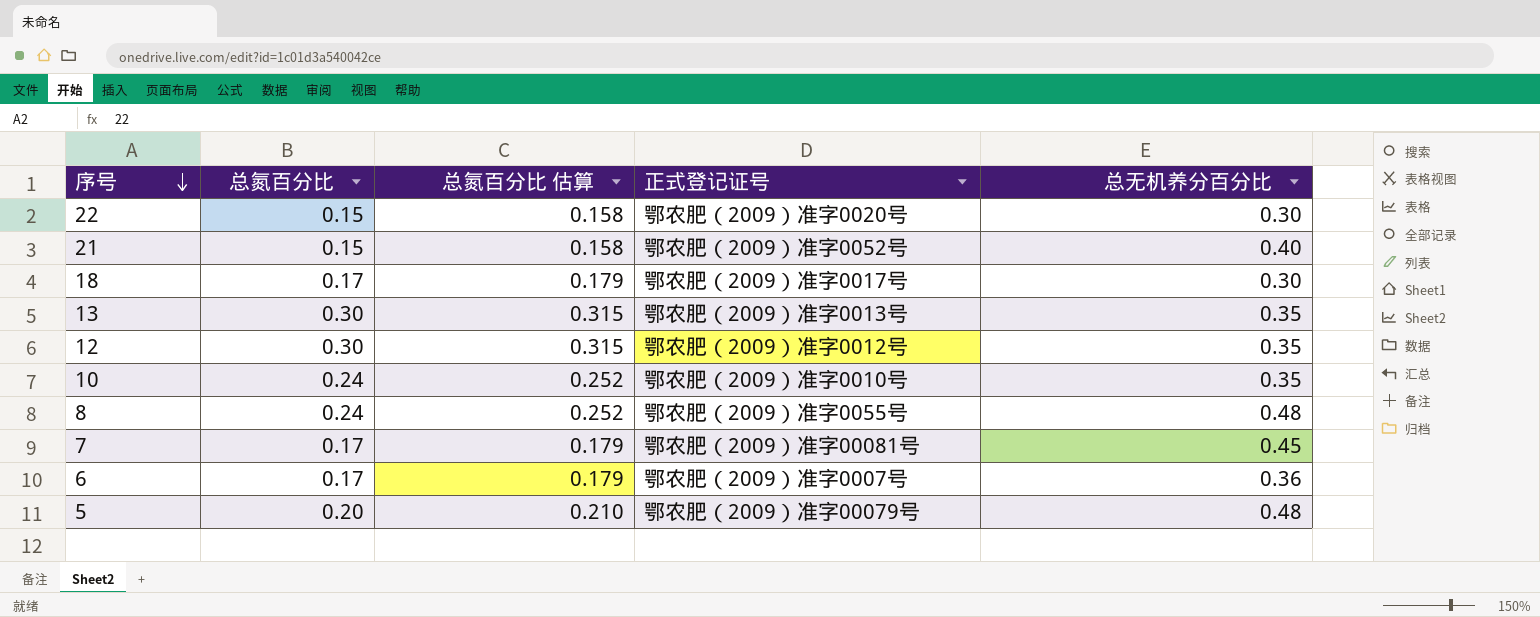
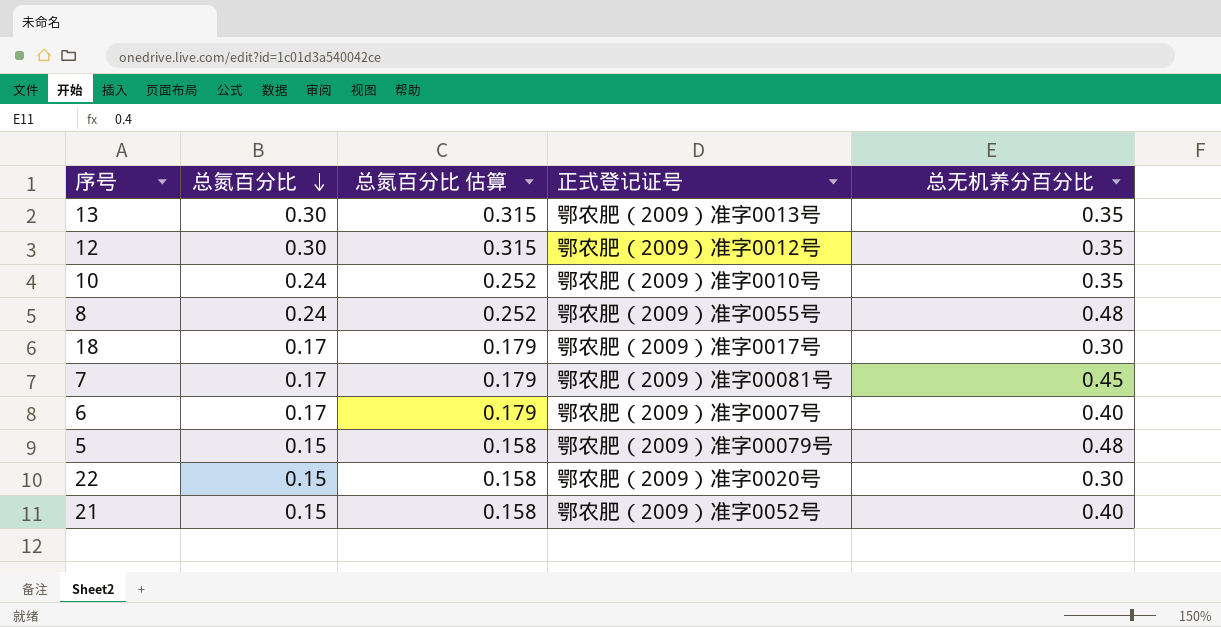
row order: 序号 descending -> 总氮百分比 descending
6 | 总无机养分百分比: 0.36 -> 0.40
5 | 总氮百分比: 0.20 -> 0.15
5 | 总氮百分比 估算: 0.210 -> 0.158

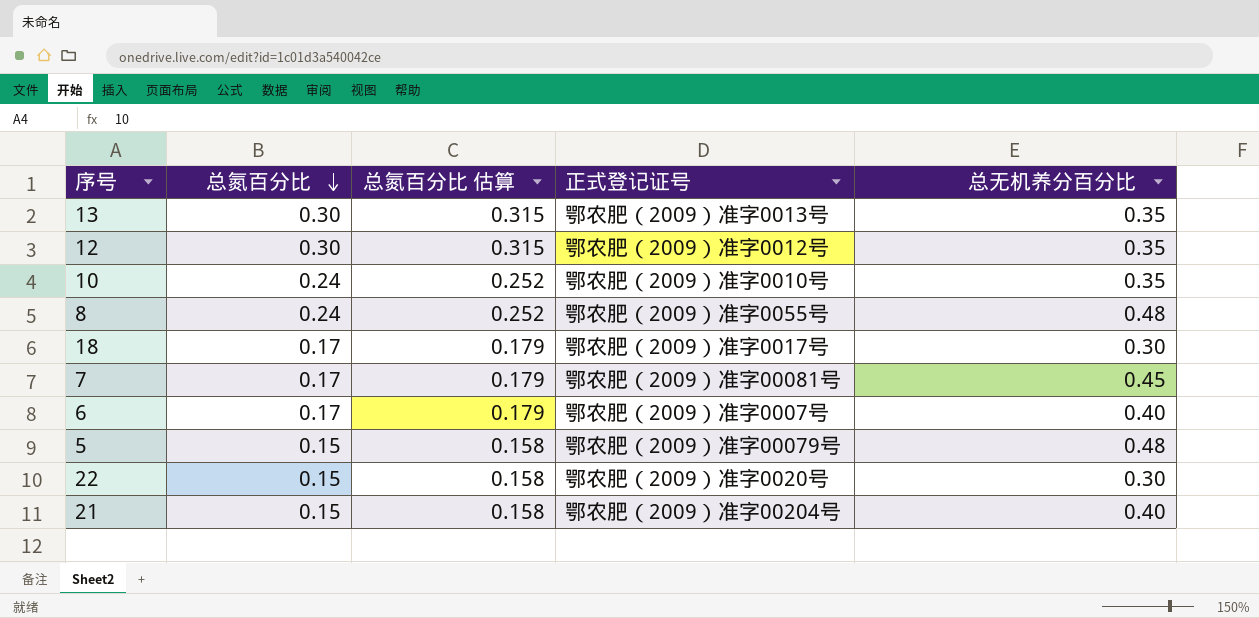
21 | 正式登记证号: 鄂农肥（2009）准字0052号 -> 鄂农肥（2009）准字00204号

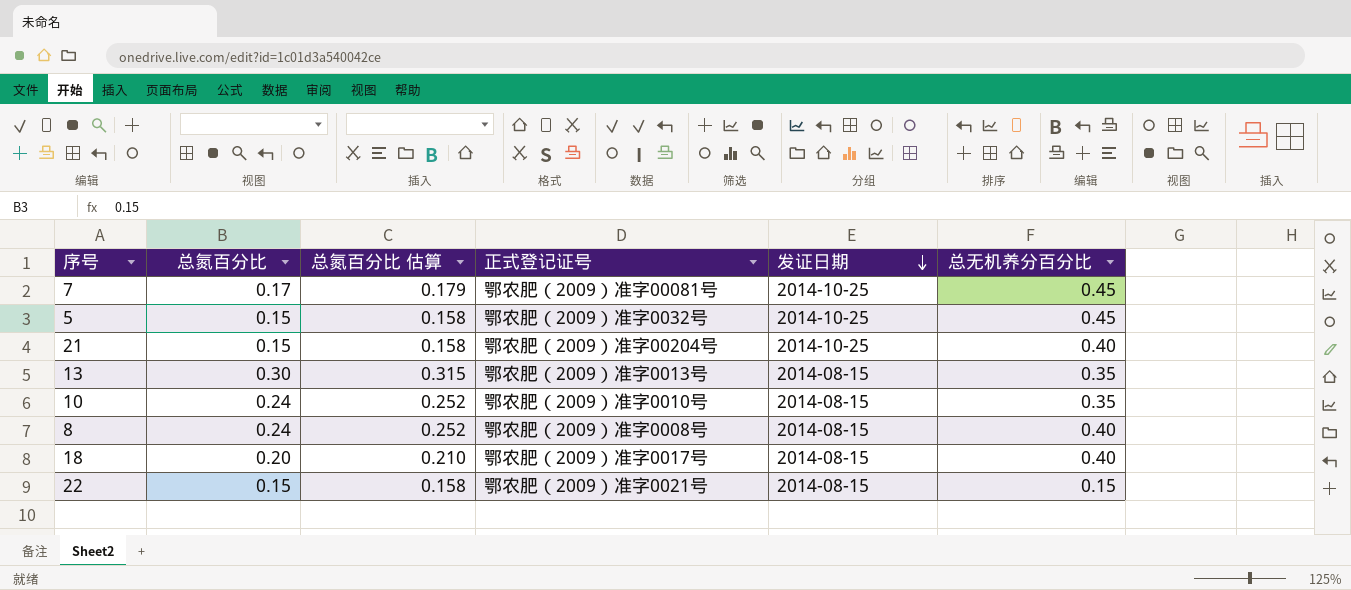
row order: 总氮百分比 descending -> 发证日期 descending
column 发证日期 | position: none -> 5
row 12: 0.30 | 0.315 | 鄂农肥（2009）准字0012号 | 0.35 -> none
row 6: 0.17 | 0.179 | 鄂农肥（2009）准字0007号 | 0.40 -> none
5 | 正式登记证号: 鄂农肥（2009）准字00079号 -> 鄂农肥（2009）准字0032号
5 | 总无机养分百分比: 0.48 -> 0.45
8 | 正式登记证号: 鄂农肥（2009）准字0055号 -> 鄂农肥（2009）准字0008号
8 | 总无机养分百分比: 0.48 -> 0.40
18 | 总氮百分比: 0.17 -> 0.20
18 | 总氮百分比 估算: 0.179 -> 0.210
18 | 总无机养分百分比: 0.30 -> 0.40
22 | 正式登记证号: 鄂农肥（2009）准字0020号 -> 鄂农肥（2009）准字0021号
22 | 总无机养分百分比: 0.30 -> 0.15

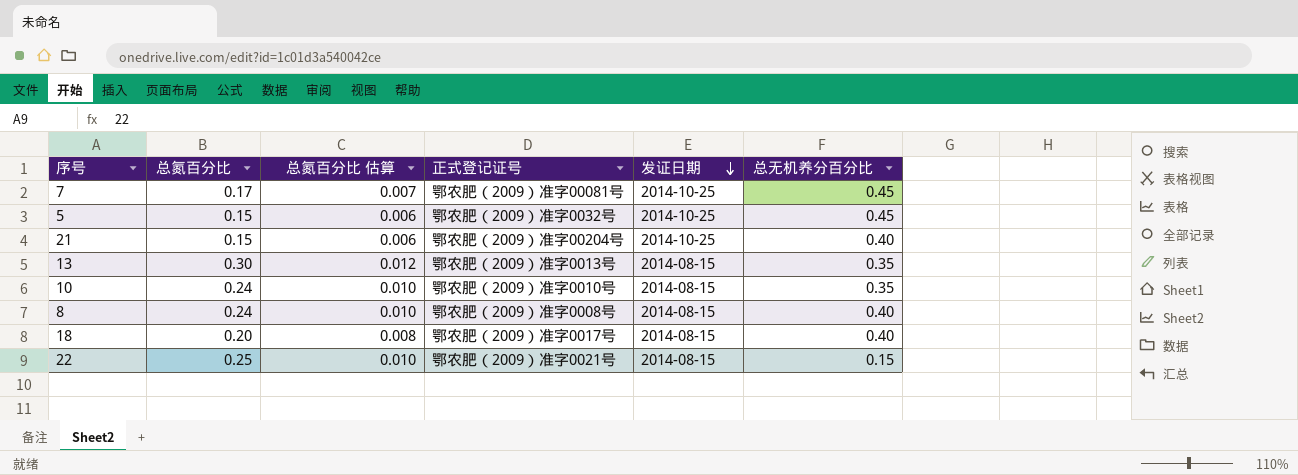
column 总氮百分比 估算 | formula: [总氮百分比] * 1.05 -> [总氮百分比] * 0.04
22 | 总氮百分比: 0.15 -> 0.25

